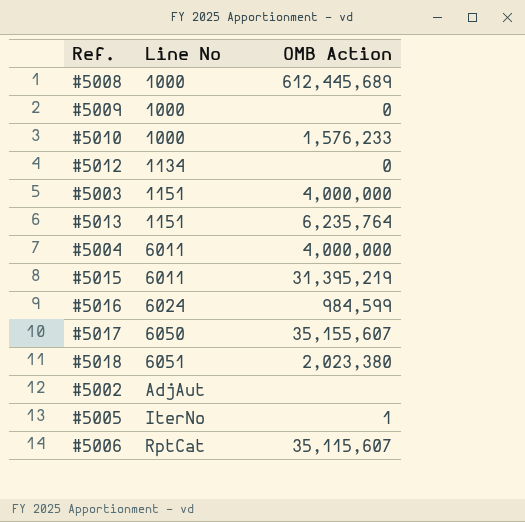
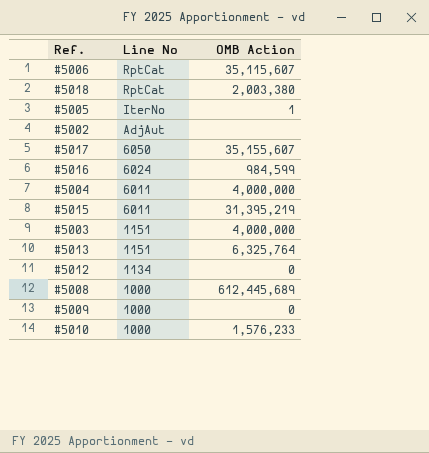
row order: Line No ascending -> Line No descending
#5018 | Line No: 6051 -> RptCat
#5018 | OMB Action: 2,023,380 -> 2,003,380
#5013 | OMB Action: 6,235,764 -> 6,325,764

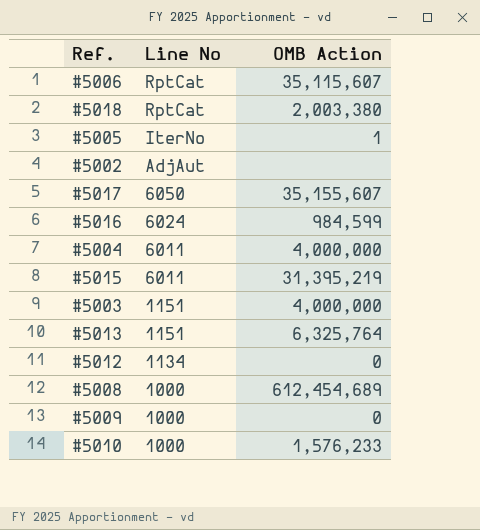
#5008 | OMB Action: 612,445,689 -> 612,454,689

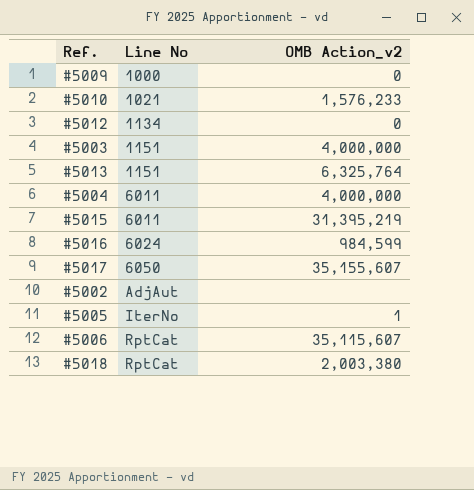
row order: Line No descending -> Line No ascending
column name: OMB Action -> OMB Action_v2
row #5008: 1000 | 612,454,689 -> none
#5010 | Line No: 1000 -> 1021

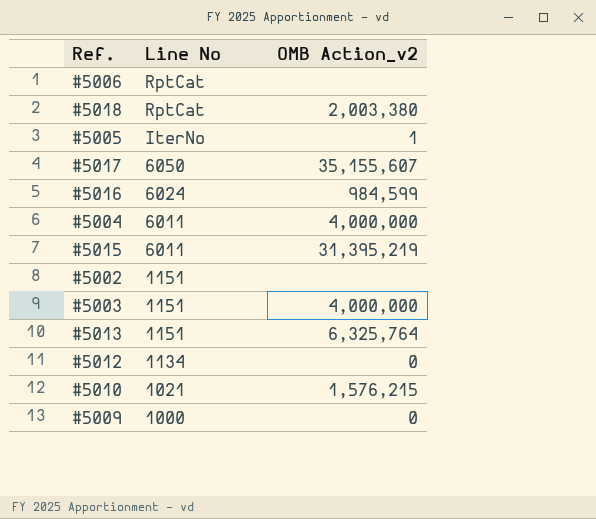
row order: Line No ascending -> Line No descending
#5006 | OMB Action_v2: 35,115,607 -> none
#5002 | Line No: AdjAut -> 1151
#5010 | OMB Action_v2: 1,576,233 -> 1,576,215

